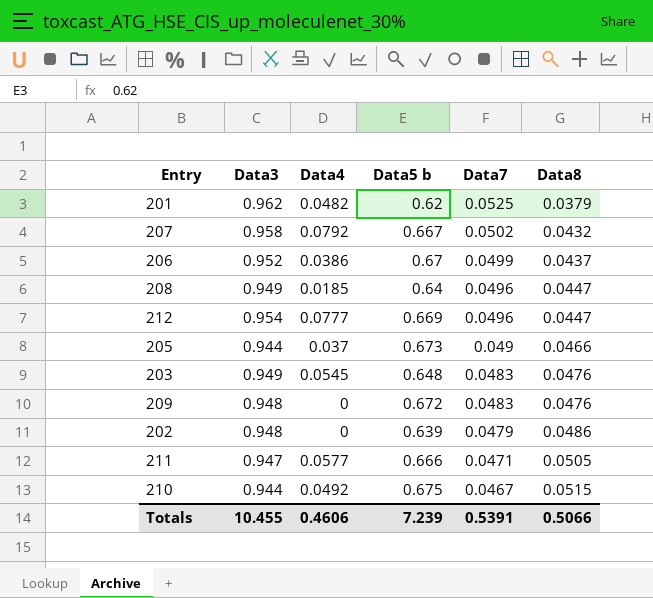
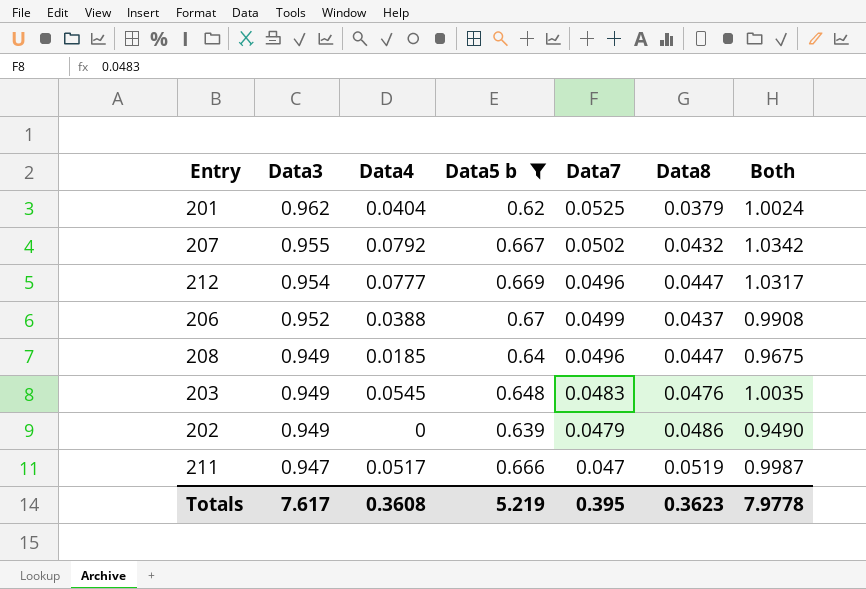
filter: none -> Data5 b <= 0.67
row order: Data7 descending -> Data3 descending
column Both | formula: none -> [Data3] + [Data4]
201 | Data4: 0.0482 -> 0.0404
207 | Data3: 0.958 -> 0.955
206 | Data4: 0.0386 -> 0.0388
202 | Data3: 0.948 -> 0.949
211 | Data4: 0.0577 -> 0.0517
211 | Data7: 0.0471 -> 0.047
211 | Data8: 0.0505 -> 0.0519
Totals | Data3: 10.455 -> 7.617
Totals | Data4: 0.4606 -> 0.3608
Totals | Data5 b: 7.239 -> 5.219
Totals | Data7: 0.5391 -> 0.395
Totals | Data8: 0.5066 -> 0.3623

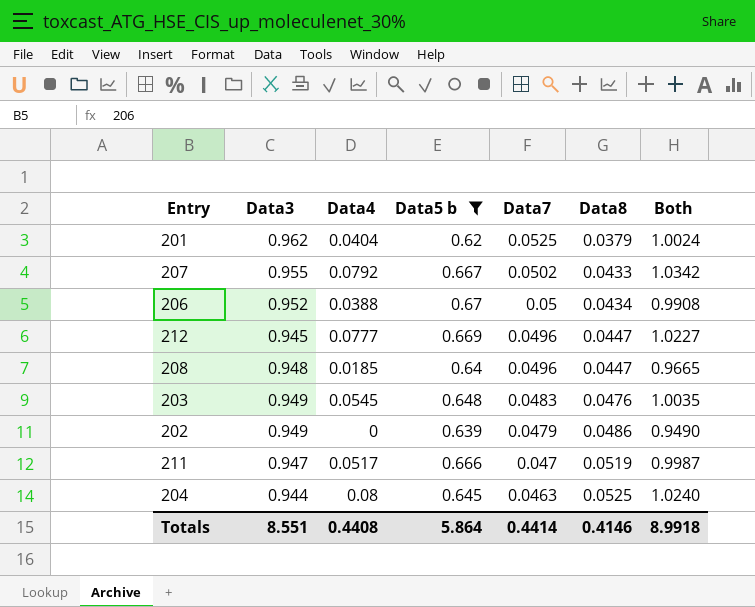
row order: Data3 descending -> Data7 descending
207 | Data8: 0.0432 -> 0.0433
206 | Data7: 0.0499 -> 0.05
206 | Data8: 0.0437 -> 0.0434
212 | Data3: 0.954 -> 0.945
212 | Both: 1.0317 -> 1.0227
208 | Data3: 0.949 -> 0.948
208 | Both: 0.9675 -> 0.9665
row 204: none -> 0.944 | 0.08 | 0.645 | 0.0463 | 0.0525 | 1.0240
Totals | Data3: 7.617 -> 8.551
Totals | Data4: 0.3608 -> 0.4408
Totals | Data5 b: 5.219 -> 5.864
Totals | Data7: 0.395 -> 0.4414
Totals | Data8: 0.3623 -> 0.4146
Totals | Both: 7.9778 -> 8.9918

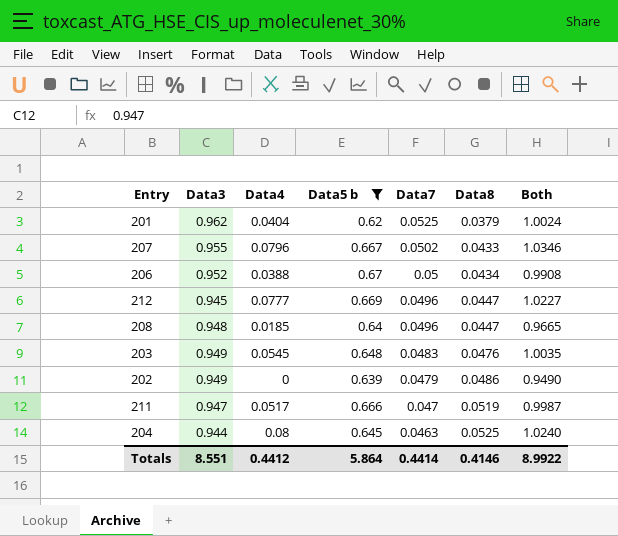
207 | Data4: 0.0792 -> 0.0796
207 | Both: 1.0342 -> 1.0346
Totals | Data4: 0.4408 -> 0.4412
Totals | Both: 8.9918 -> 8.9922

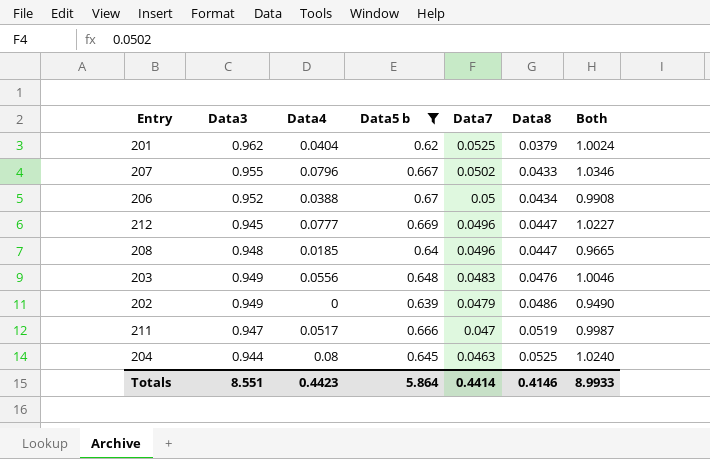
203 | Data4: 0.0545 -> 0.0556
203 | Both: 1.0035 -> 1.0046
Totals | Data4: 0.4412 -> 0.4423
Totals | Both: 8.9922 -> 8.9933

